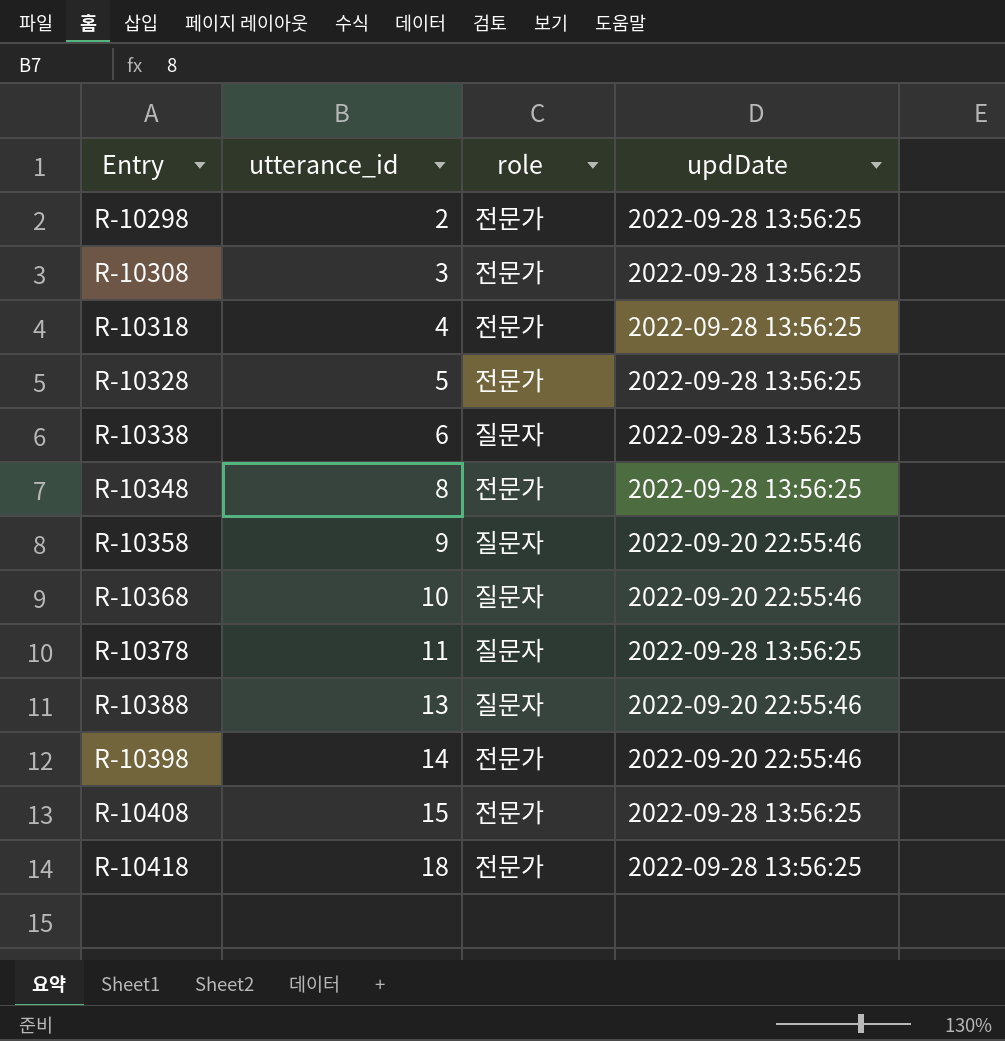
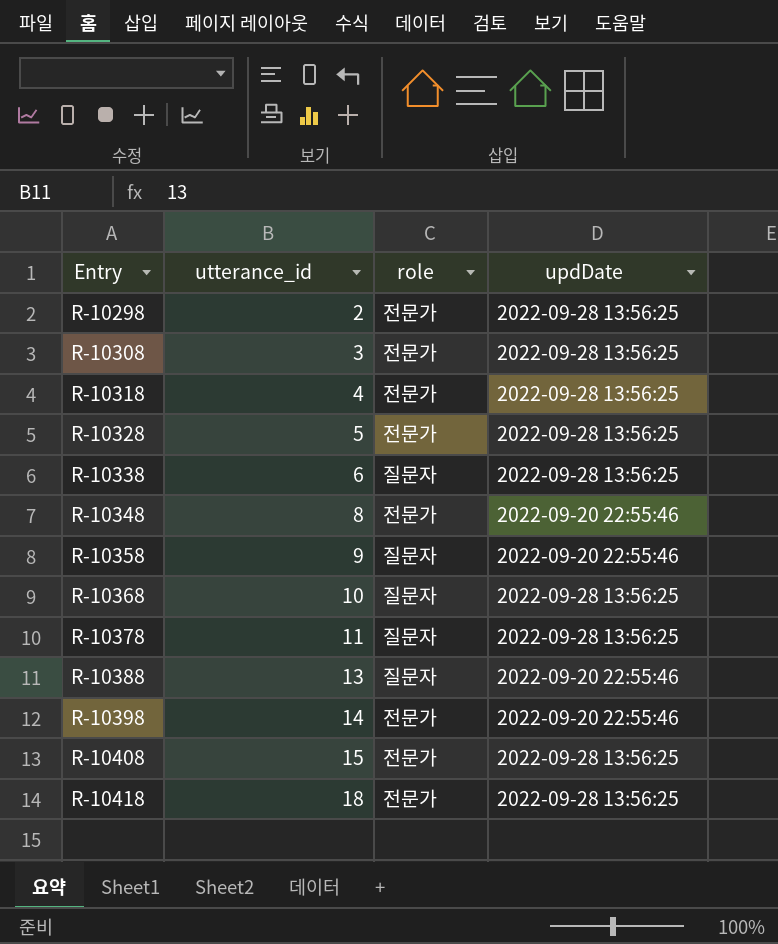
R-10348 | updDate: 2022-09-28 13:56:25 -> 2022-09-20 22:55:46
R-10368 | updDate: 2022-09-20 22:55:46 -> 2022-09-28 13:56:25

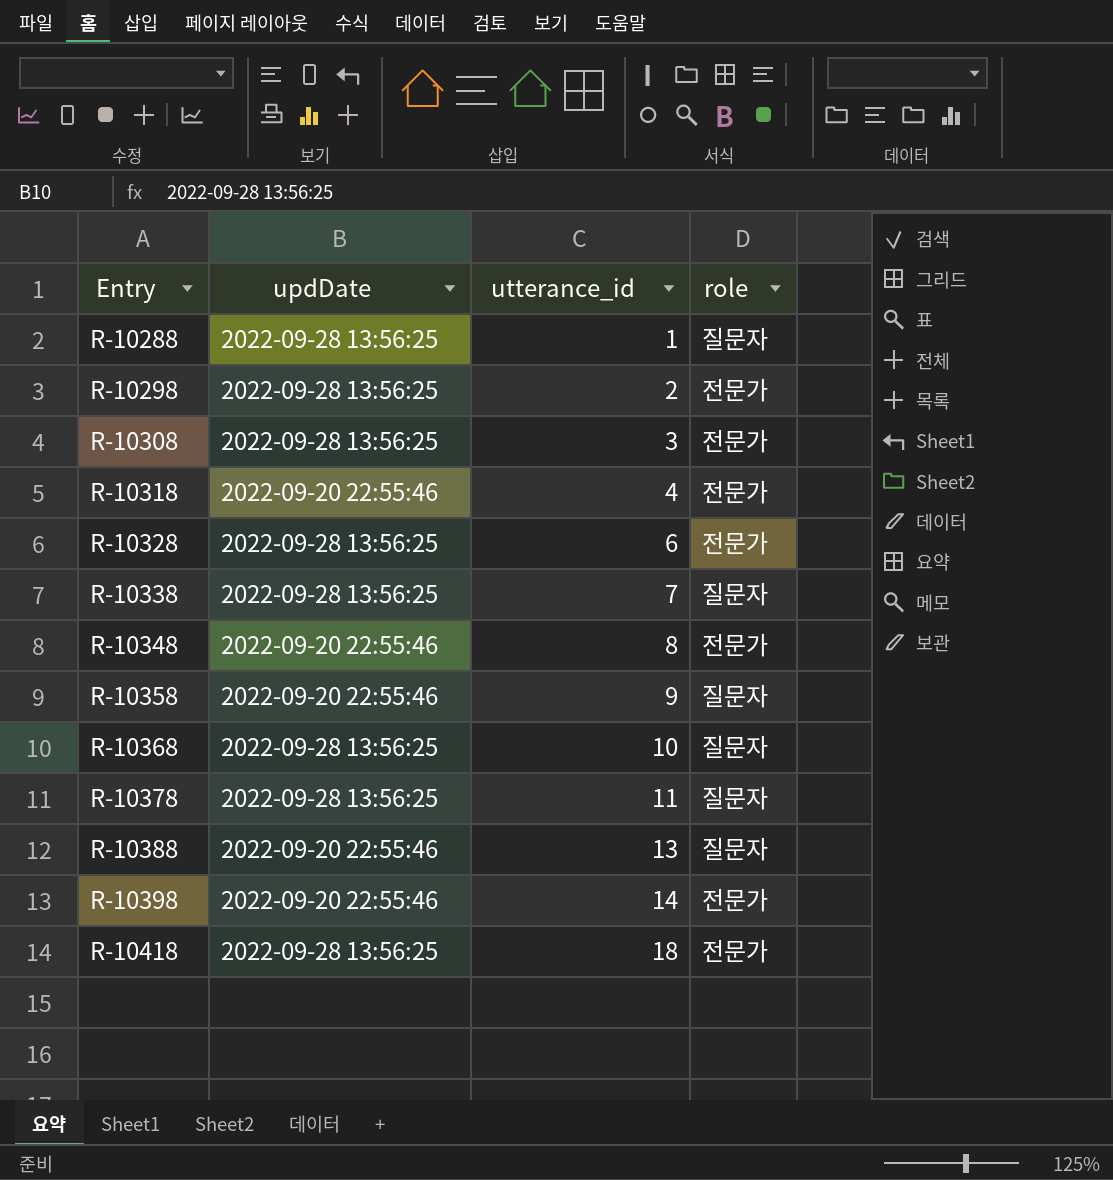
column updDate | position: 4 -> 2
row R-10408: 15 | 전문가 | 2022-09-28 13:56:25 -> none
row R-10288: none -> 2022-09-28 13:56:25 | 1 | 질문자
R-10318 | updDate: 2022-09-28 13:56:25 -> 2022-09-20 22:55:46
R-10328 | utterance_id: 5 -> 6
R-10338 | utterance_id: 6 -> 7

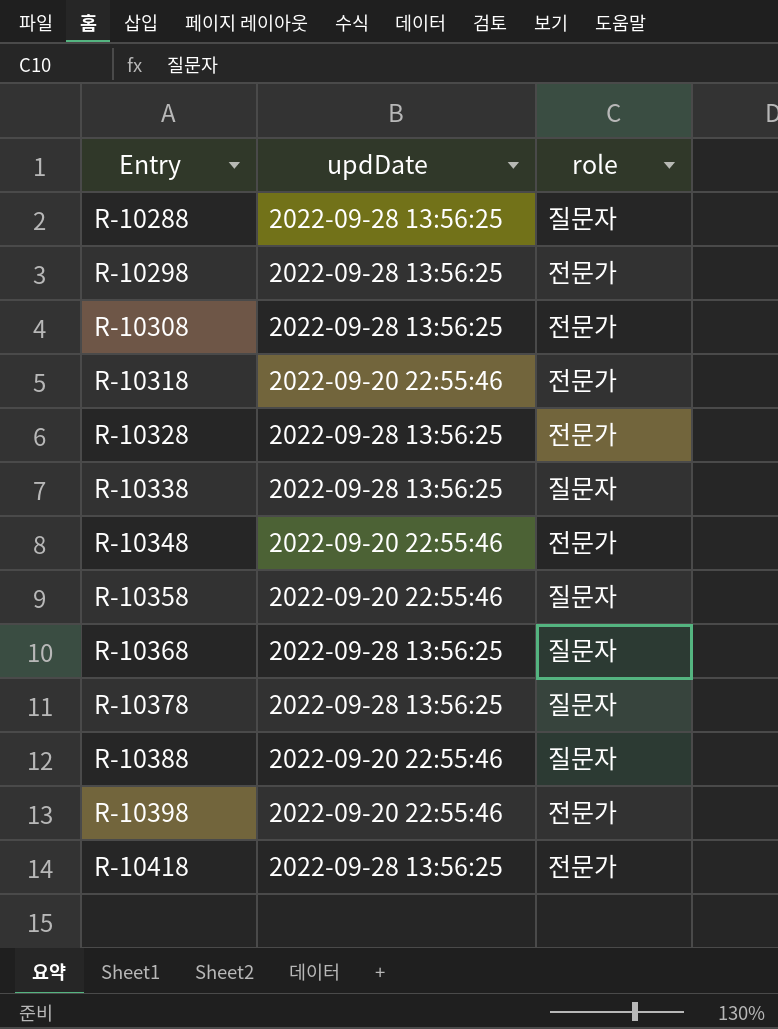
column utterance_id | position: 3 -> none

